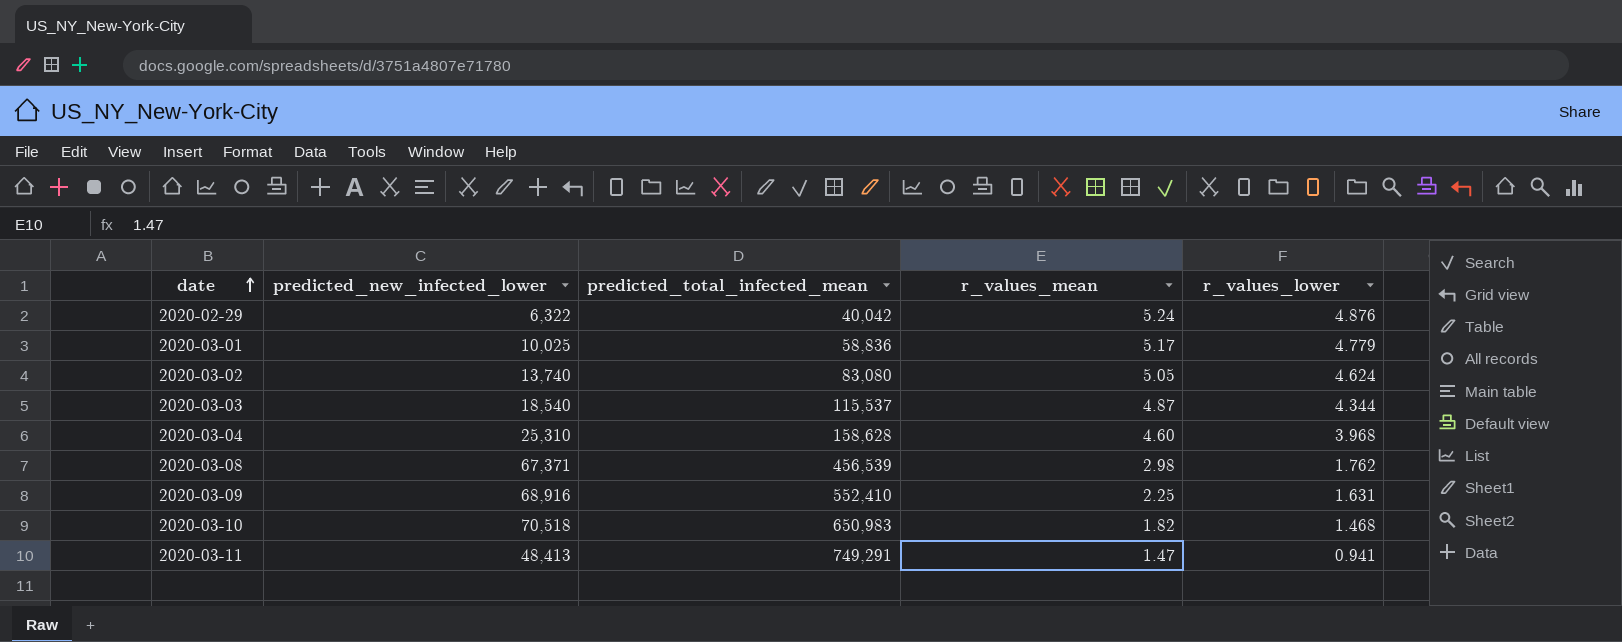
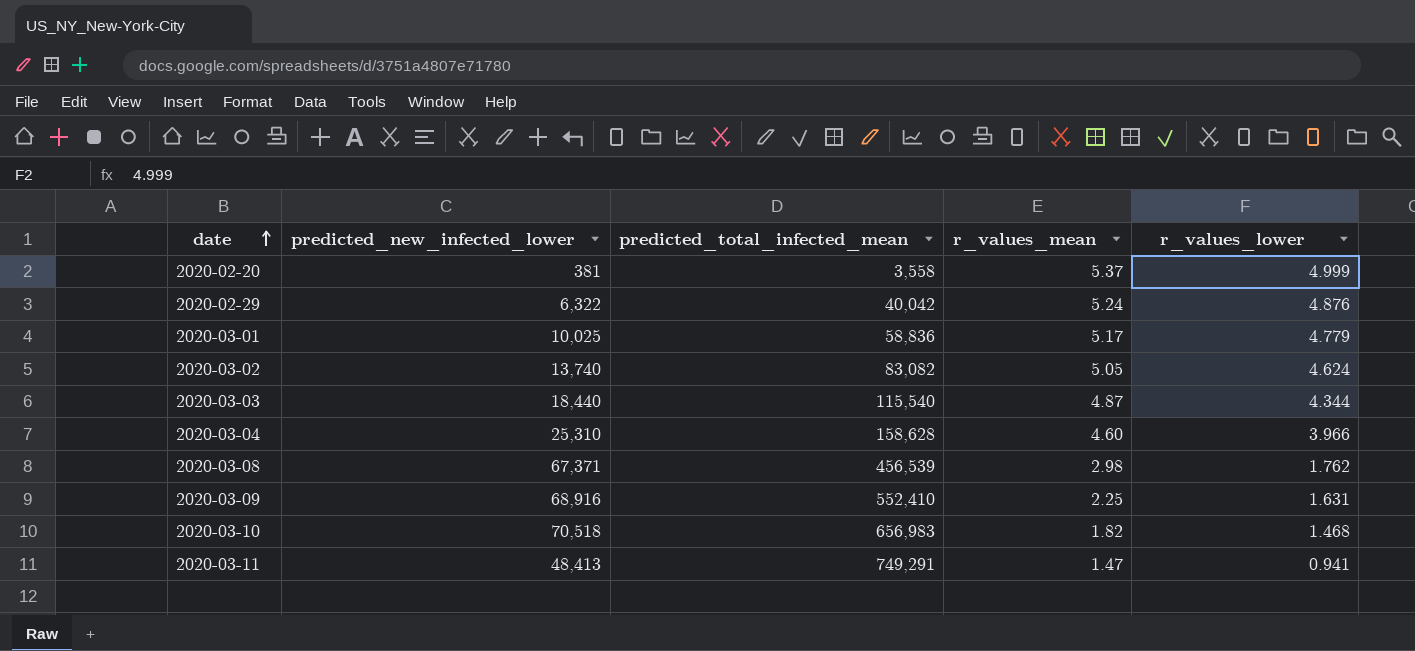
row 2020-02-20: none -> 381 | 3,558 | 5.37 | 4.999
2020-03-02 | predicted_total_infected_mean: 83,080 -> 83,082
2020-03-03 | predicted_new_infected_lower: 18,540 -> 18,440
2020-03-03 | predicted_total_infected_mean: 115,537 -> 115,540
2020-03-04 | r_values_lower: 3.968 -> 3.966
2020-03-10 | predicted_total_infected_mean: 650,983 -> 656,983

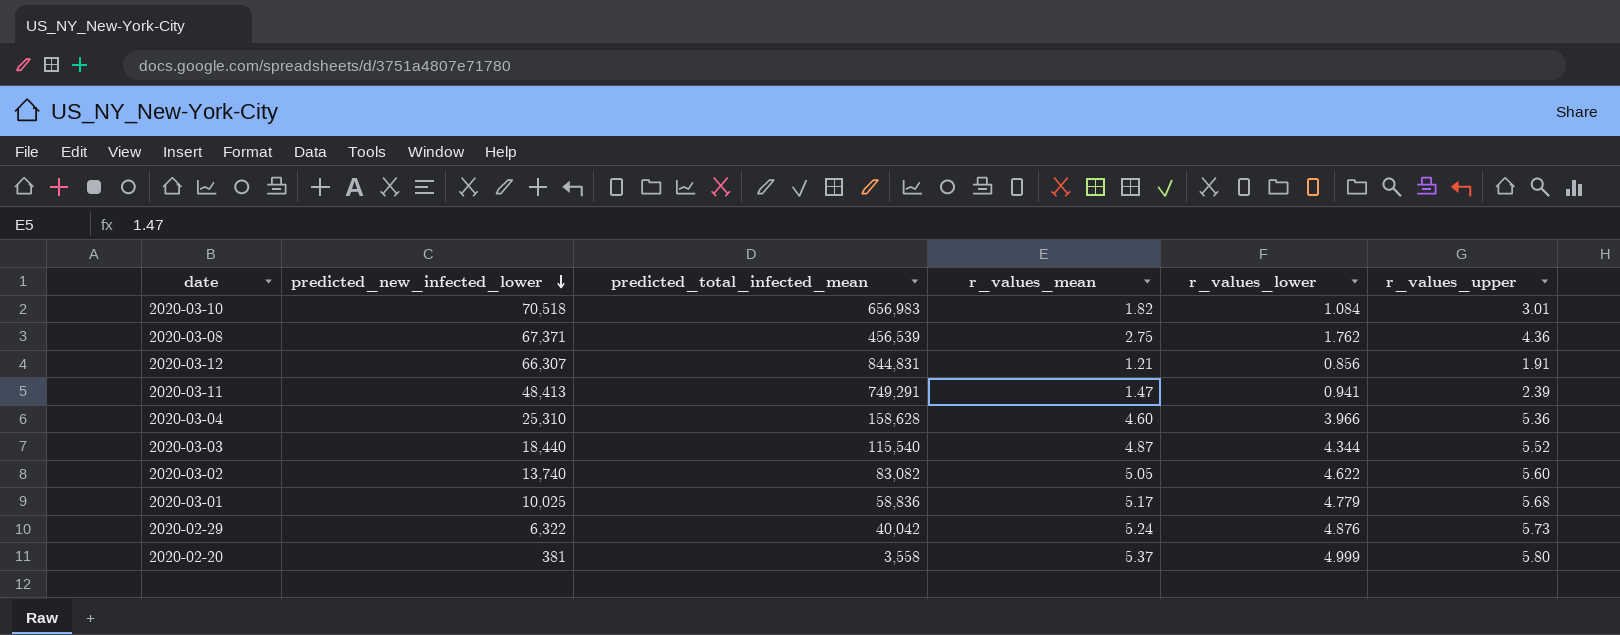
row order: date ascending -> predicted_new_infected_lower descending
column r_values_upper | position: none -> 6
row 2020-03-09: 68,916 | 552,410 | 2.25 | 1.631 -> none
2020-03-10 | r_values_lower: 1.468 -> 1.084
2020-03-08 | r_values_mean: 2.98 -> 2.75
row 2020-03-12: none -> 66,307 | 844,831 | 1.21 | 0.856 | 1.91
2020-03-02 | r_values_lower: 4.624 -> 4.622

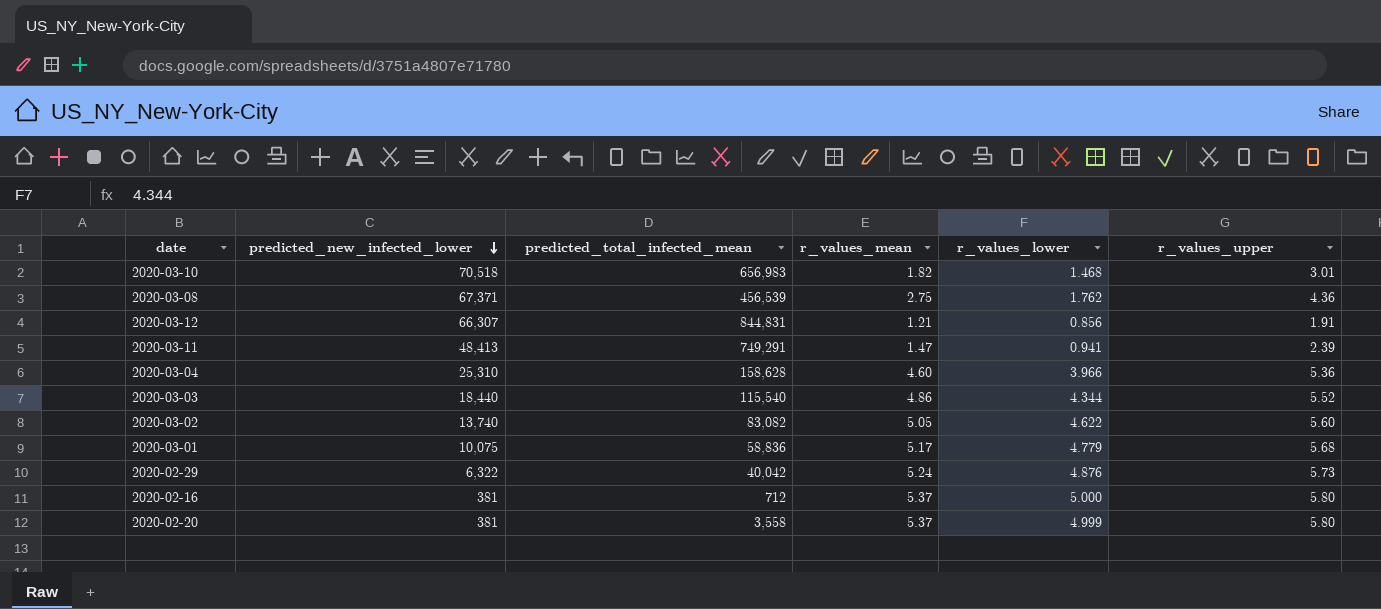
2020-03-10 | r_values_lower: 1.084 -> 1.468
2020-03-03 | r_values_mean: 4.87 -> 4.86
2020-03-01 | predicted_new_infected_lower: 10,025 -> 10,075
row 2020-02-16: none -> 381 | 712 | 5.37 | 5.000 | 5.80

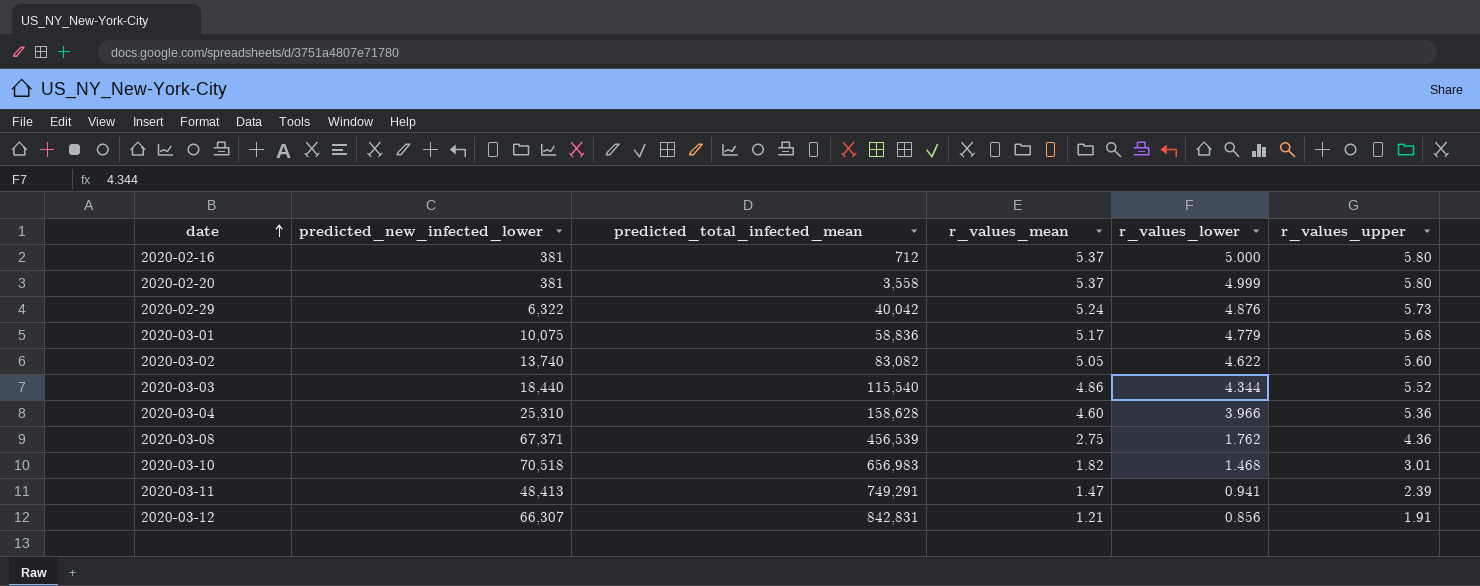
row order: predicted_new_infected_lower descending -> date ascending
2020-03-12 | predicted_total_infected_mean: 844,831 -> 842,831

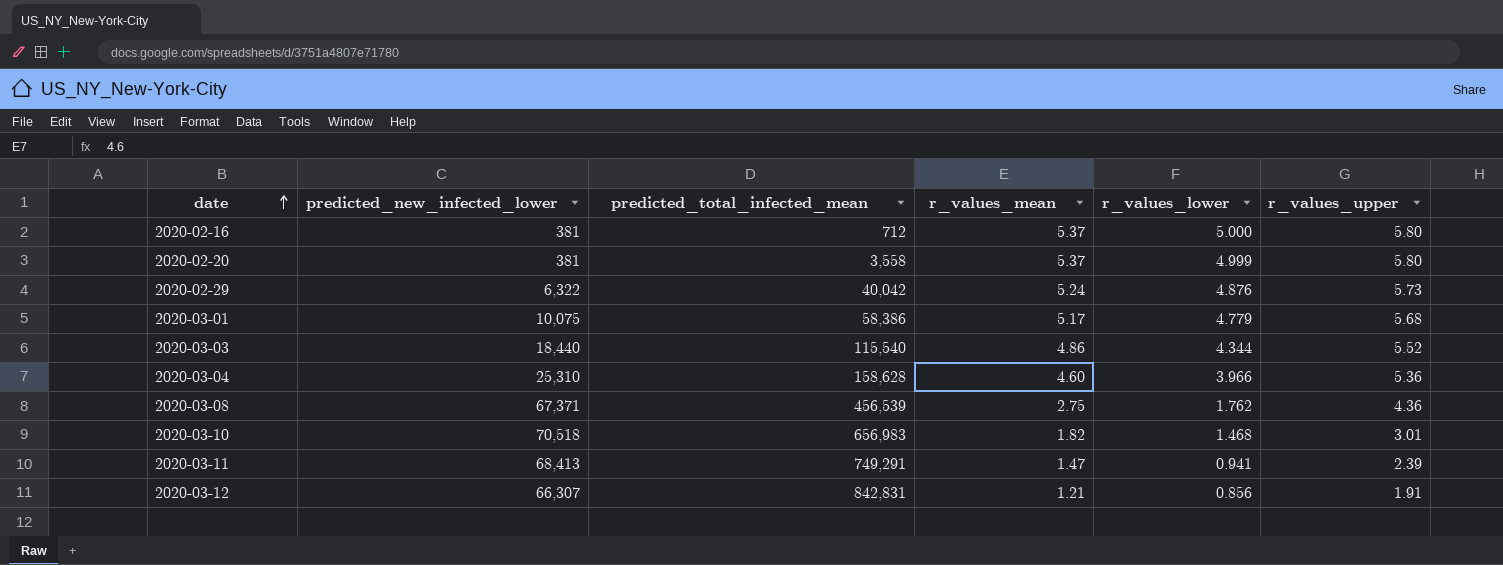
row 2020-03-02: 13,740 | 83,082 | 5.05 | 4.622 | 5.60 -> none
2020-03-01 | predicted_total_infected_mean: 58,836 -> 58,386
2020-03-11 | predicted_new_infected_lower: 48,413 -> 68,413

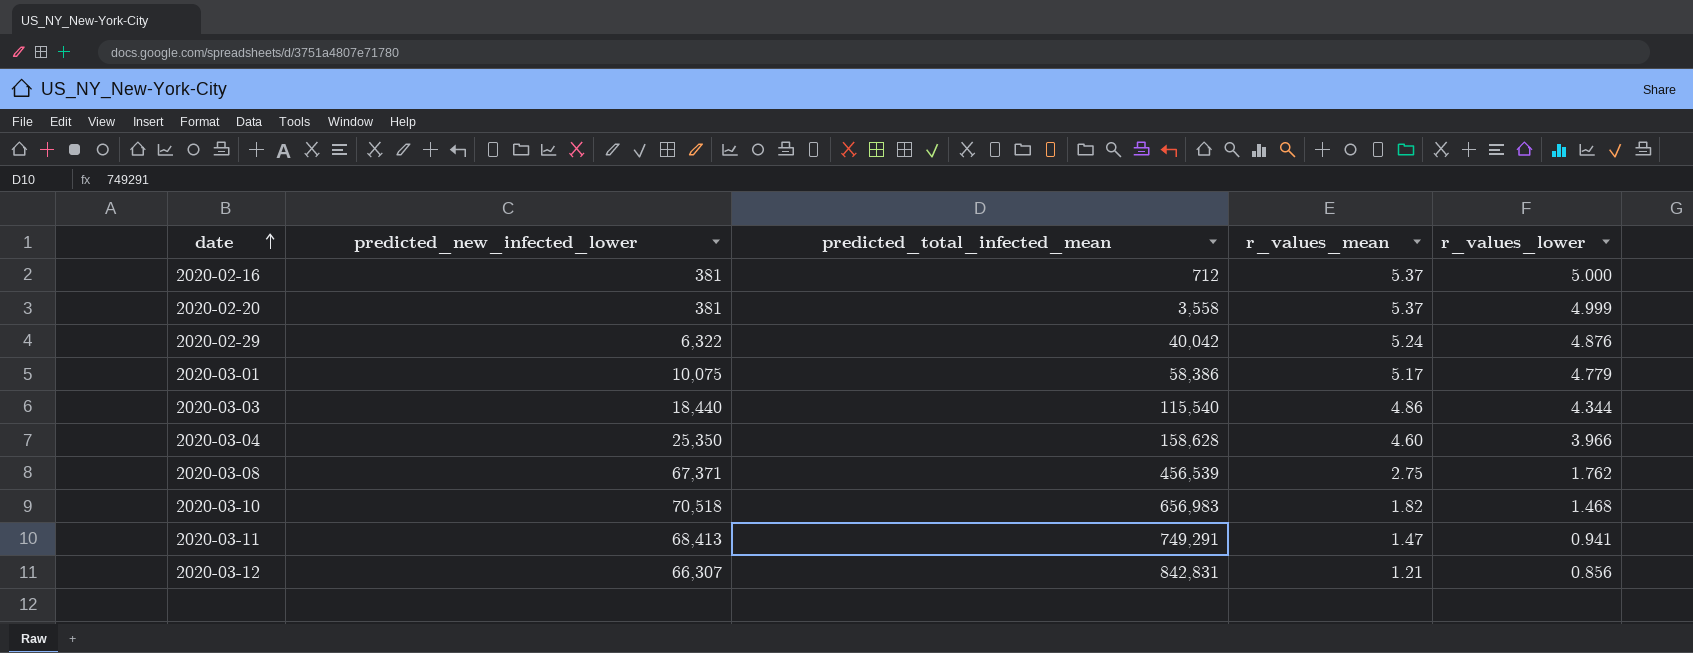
column r_values_upper | position: 6 -> none
2020-03-04 | predicted_new_infected_lower: 25,310 -> 25,350

